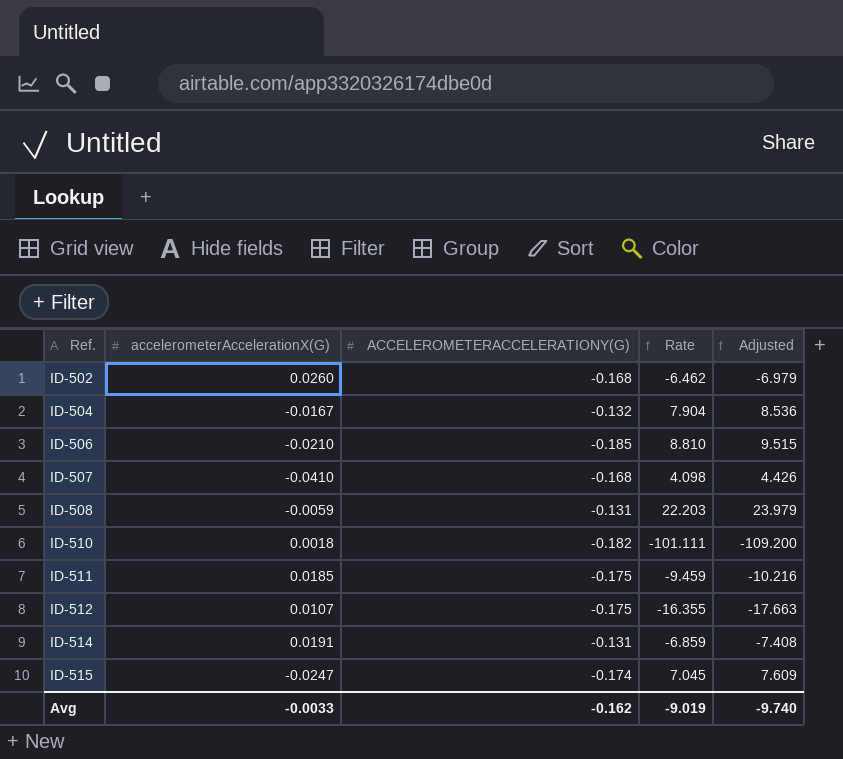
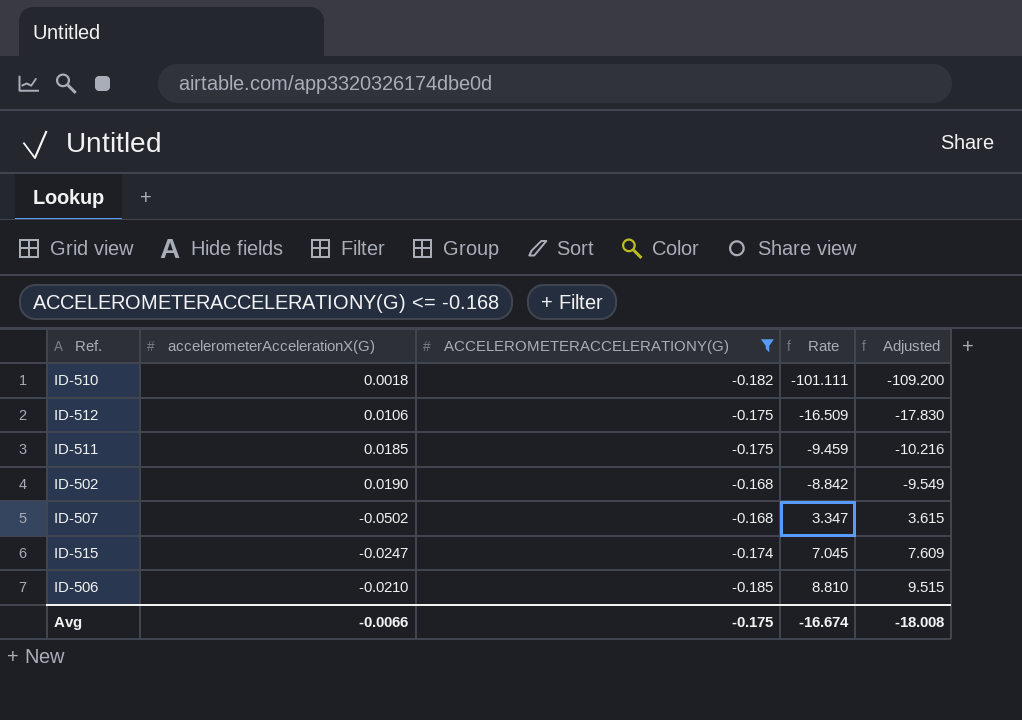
filter: none -> ACCELEROMETERACCELERATIONY(G) <= -0.168
row order: Ref. ascending -> Rate ascending
ID-512 | accelerometerAccelerationX(G): 0.0107 -> 0.0106
ID-512 | Rate: -16.355 -> -16.509
ID-512 | Adjusted: -17.663 -> -17.830
ID-502 | accelerometerAccelerationX(G): 0.0260 -> 0.0190
ID-502 | Rate: -6.462 -> -8.842
ID-502 | Adjusted: -6.979 -> -9.549
ID-507 | accelerometerAccelerationX(G): -0.0410 -> -0.0502
ID-507 | Rate: 4.098 -> 3.347
ID-507 | Adjusted: 4.426 -> 3.615
Avg | accelerometerAccelerationX(G): -0.0033 -> -0.0066
Avg | ACCELEROMETERACCELERATIONY(G): -0.162 -> -0.175
Avg | Rate: -9.019 -> -16.674
Avg | Adjusted: -9.740 -> -18.008

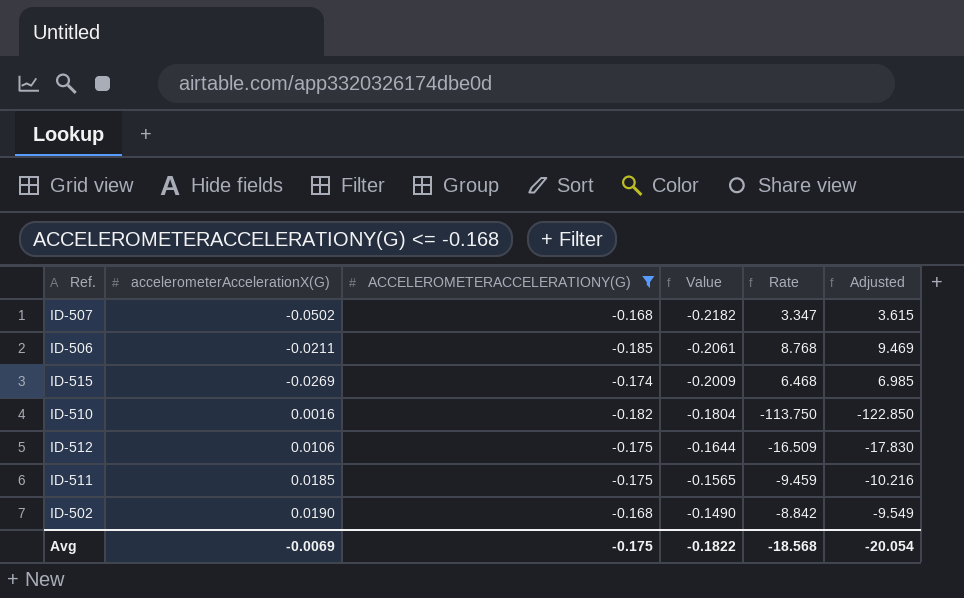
row order: Rate ascending -> Value ascending
column Value | formula: none -> [accelerometerAccelerationX(G)] + [ACCELEROMETERACCELERATIONY(G)]
ID-506 | accelerometerAccelerationX(G): -0.0210 -> -0.0211
ID-506 | Rate: 8.810 -> 8.768
ID-506 | Adjusted: 9.515 -> 9.469
ID-515 | accelerometerAccelerationX(G): -0.0247 -> -0.0269
ID-515 | Rate: 7.045 -> 6.468
ID-515 | Adjusted: 7.609 -> 6.985
ID-510 | accelerometerAccelerationX(G): 0.0018 -> 0.0016
ID-510 | Rate: -101.111 -> -113.750
ID-510 | Adjusted: -109.200 -> -122.850
Avg | accelerometerAccelerationX(G): -0.0066 -> -0.0069
Avg | Rate: -16.674 -> -18.568
Avg | Adjusted: -18.008 -> -20.054

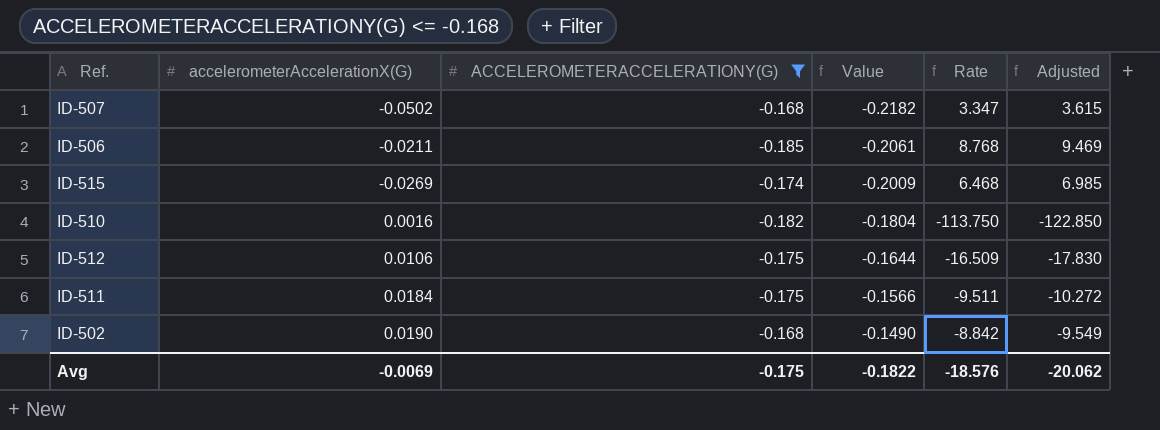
ID-511 | accelerometerAccelerationX(G): 0.0185 -> 0.0184
ID-511 | Value: -0.1565 -> -0.1566
ID-511 | Rate: -9.459 -> -9.511
ID-511 | Adjusted: -10.216 -> -10.272
Avg | Rate: -18.568 -> -18.576
Avg | Adjusted: -20.054 -> -20.062

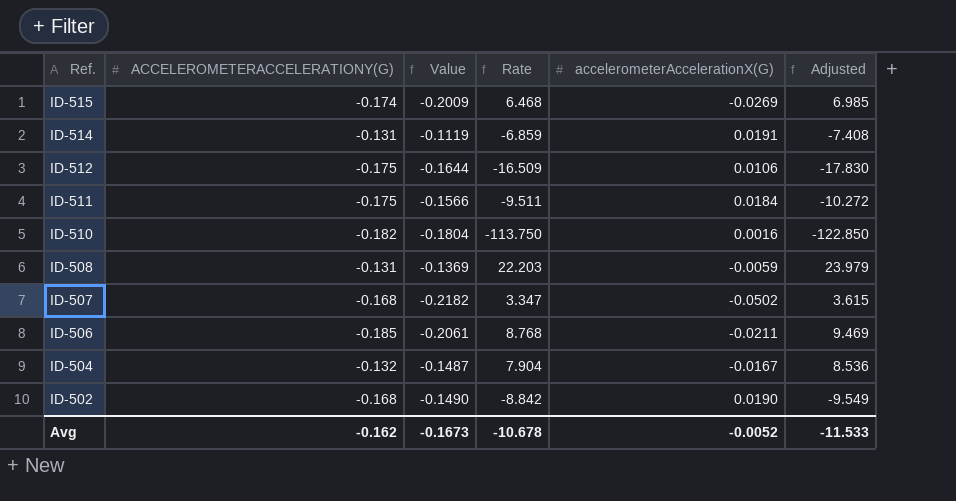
filter: ACCELEROMETERACCELERATIONY(G) <= -0.168 -> none
row order: Value ascending -> Ref. descending
column accelerometerAccelerationX(G) | position: 2 -> 5
Avg | ACCELEROMETERACCELERATIONY(G): -0.175 -> -0.162
Avg | Value: -0.1822 -> -0.1673
Avg | Rate: -18.576 -> -10.678
Avg | accelerometerAccelerationX(G): -0.0069 -> -0.0052
Avg | Adjusted: -20.062 -> -11.533

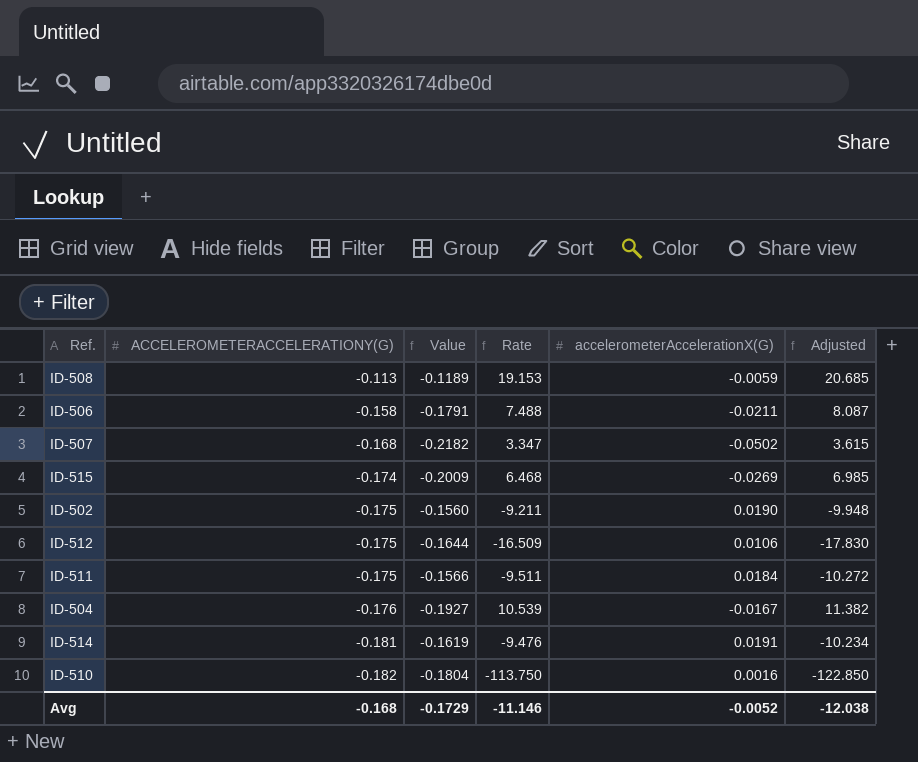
row order: Ref. descending -> ACCELEROMETERACCELERATIONY(G) descending
ID-508 | ACCELEROMETERACCELERATIONY(G): -0.131 -> -0.113
ID-508 | Value: -0.1369 -> -0.1189
ID-508 | Rate: 22.203 -> 19.153
ID-508 | Adjusted: 23.979 -> 20.685
ID-506 | ACCELEROMETERACCELERATIONY(G): -0.185 -> -0.158
ID-506 | Value: -0.2061 -> -0.1791
ID-506 | Rate: 8.768 -> 7.488
ID-506 | Adjusted: 9.469 -> 8.087
ID-502 | ACCELEROMETERACCELERATIONY(G): -0.168 -> -0.175
ID-502 | Value: -0.1490 -> -0.1560
ID-502 | Rate: -8.842 -> -9.211
ID-502 | Adjusted: -9.549 -> -9.948
ID-504 | ACCELEROMETERACCELERATIONY(G): -0.132 -> -0.176
ID-504 | Value: -0.1487 -> -0.1927
ID-504 | Rate: 7.904 -> 10.539
ID-504 | Adjusted: 8.536 -> 11.382
ID-514 | ACCELEROMETERACCELERATIONY(G): -0.131 -> -0.181
ID-514 | Value: -0.1119 -> -0.1619
ID-514 | Rate: -6.859 -> -9.476
ID-514 | Adjusted: -7.408 -> -10.234
Avg | ACCELEROMETERACCELERATIONY(G): -0.162 -> -0.168
Avg | Value: -0.1673 -> -0.1729
Avg | Rate: -10.678 -> -11.146
Avg | Adjusted: -11.533 -> -12.038

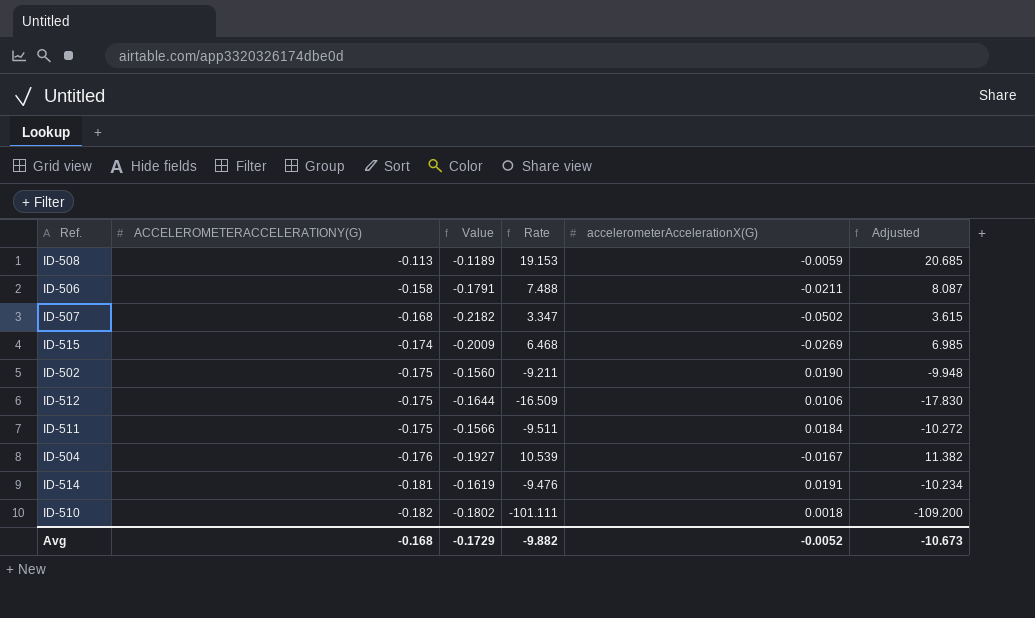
ID-510 | Value: -0.1804 -> -0.1802
ID-510 | Rate: -113.750 -> -101.111
ID-510 | accelerometerAccelerationX(G): 0.0016 -> 0.0018
ID-510 | Adjusted: -122.850 -> -109.200
Avg | Rate: -11.146 -> -9.882
Avg | Adjusted: -12.038 -> -10.673

